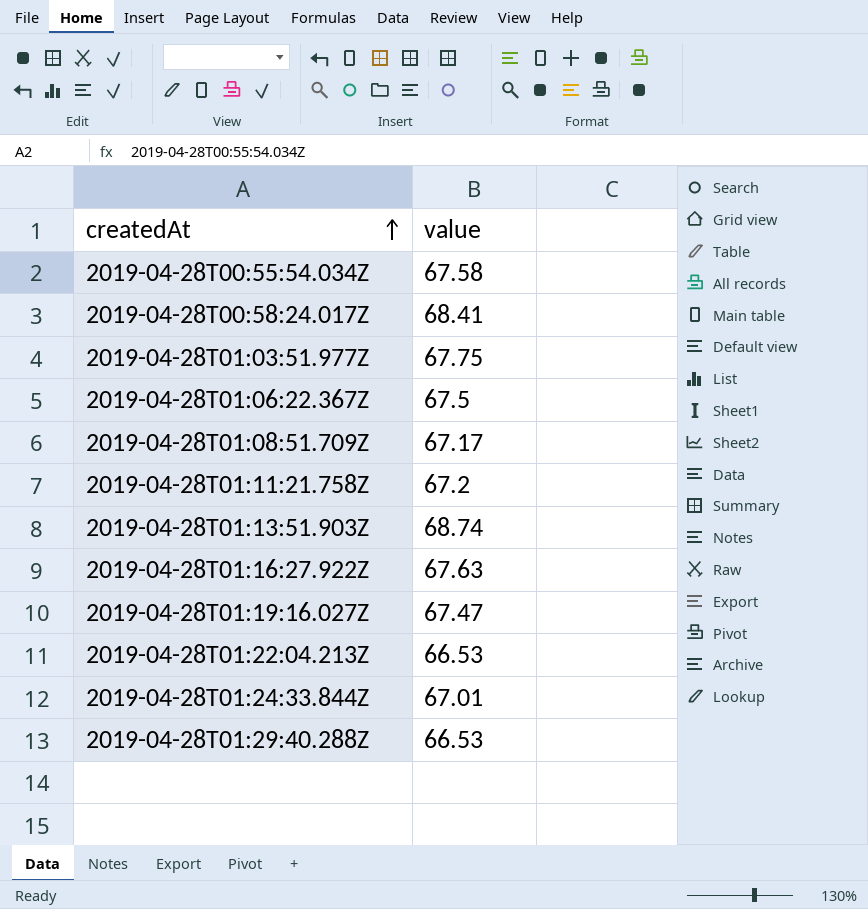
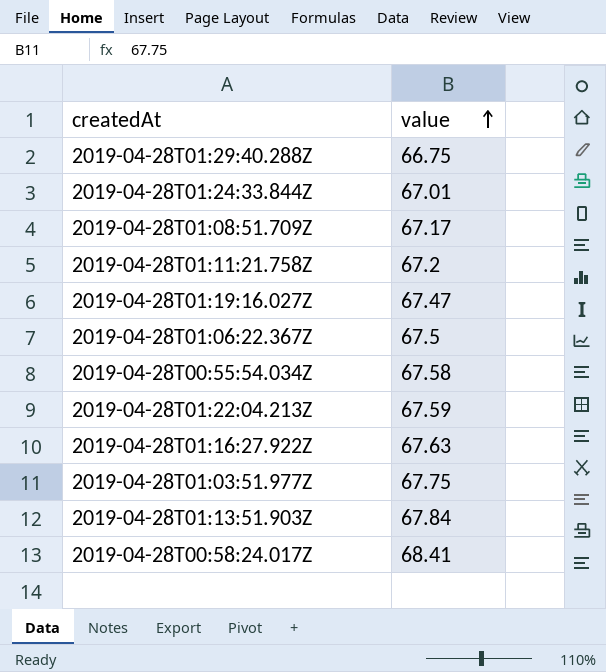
row order: createdAt ascending -> value ascending
2019-04-28T01:29:40.288Z | value: 66.53 -> 66.75
2019-04-28T01:22:04.213Z | value: 66.53 -> 67.59
2019-04-28T01:13:51.903Z | value: 68.74 -> 67.84

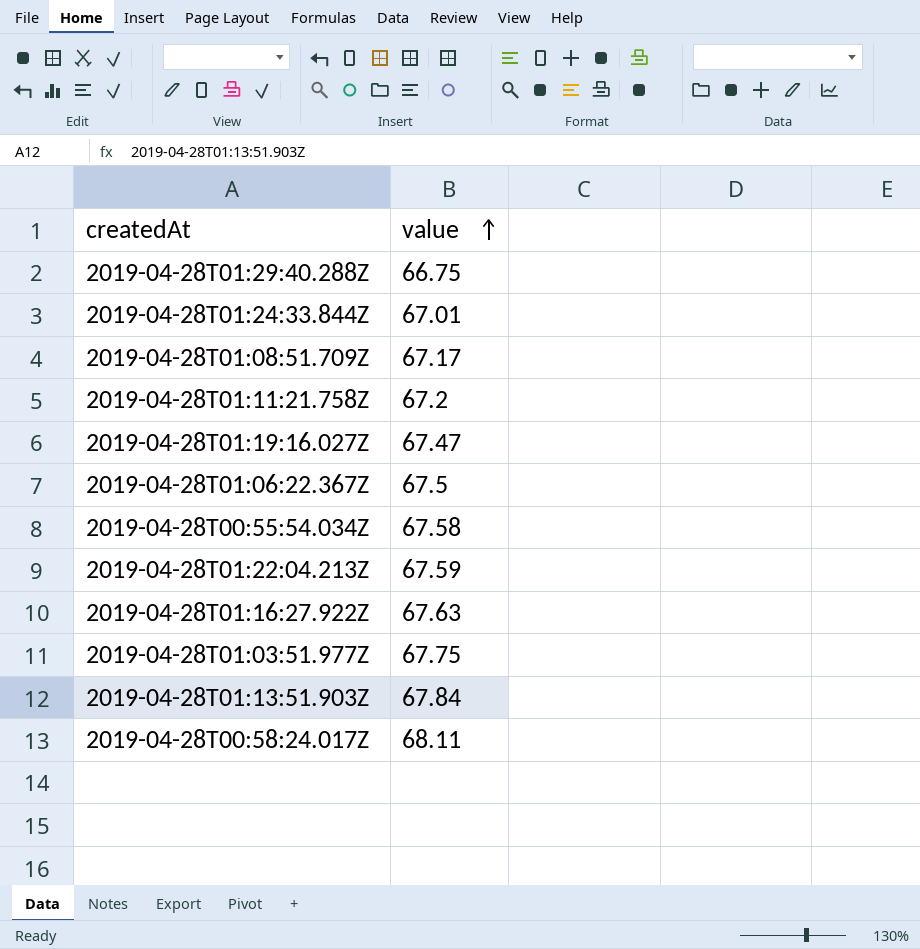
2019-04-28T00:58:24.017Z | value: 68.41 -> 68.11

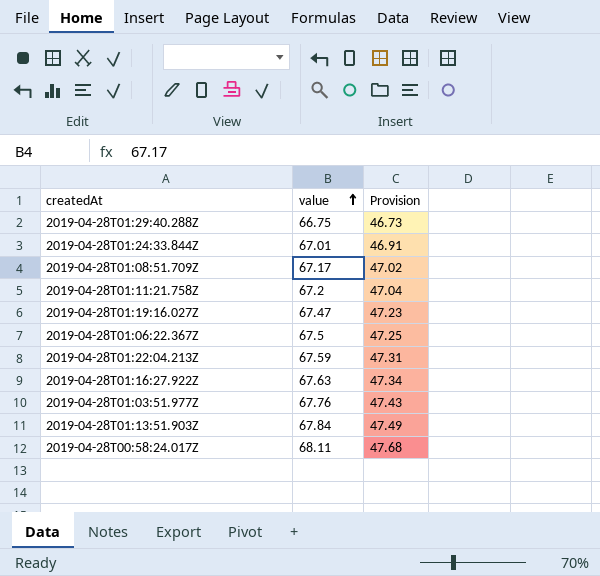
column Provision | formula: none -> [value] * 0.7
row 2019-04-28T00:55:54.034Z: 67.58 -> none
2019-04-28T01:03:51.977Z | value: 67.75 -> 67.76

